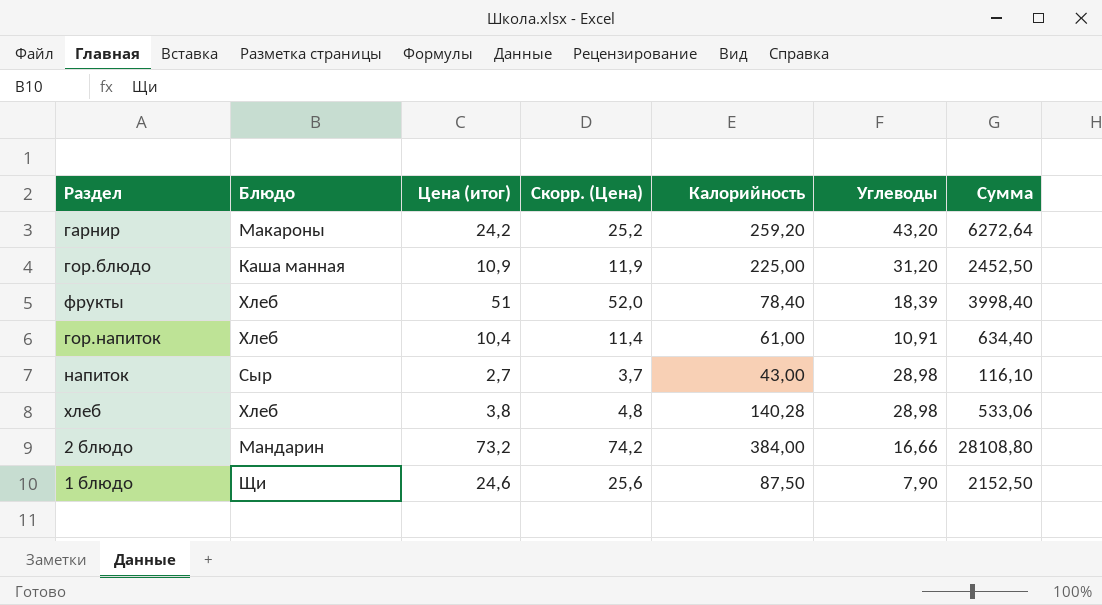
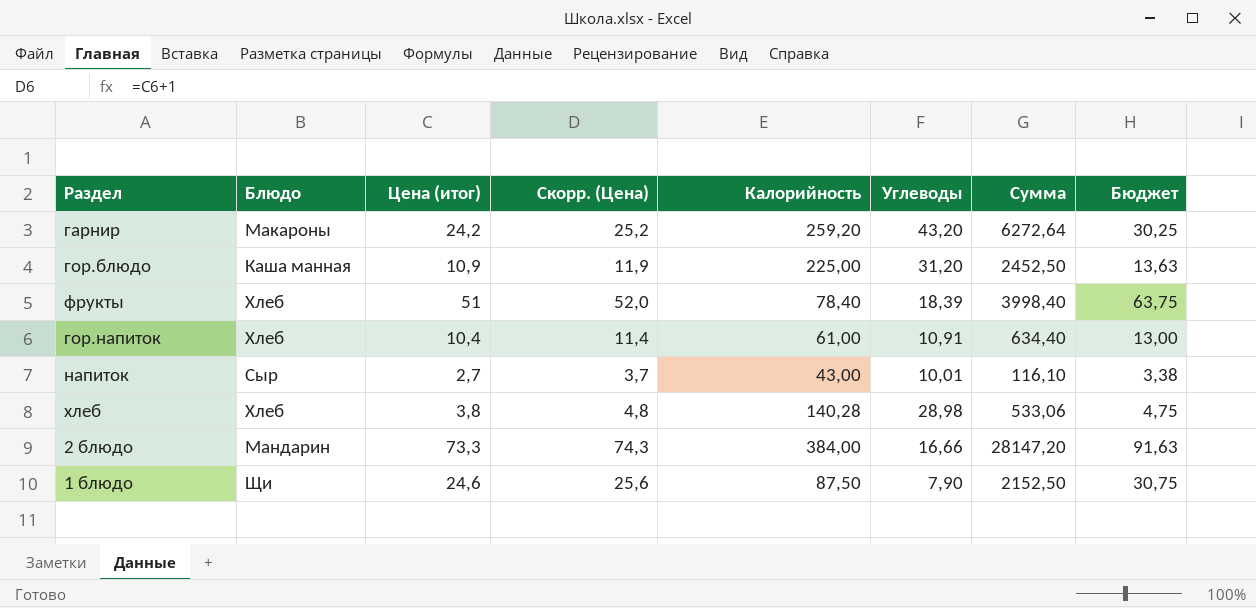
column Бюджет | formula: none -> [Цена (итог)] * 1,25
напиток | Углеводы: 28,98 -> 10,01
2 блюдо | Цена (итог): 73,2 -> 73,3
2 блюдо | Скорр. (Цена): 74,2 -> 74,3
2 блюдо | Сумма: 28108,80 -> 28147,20

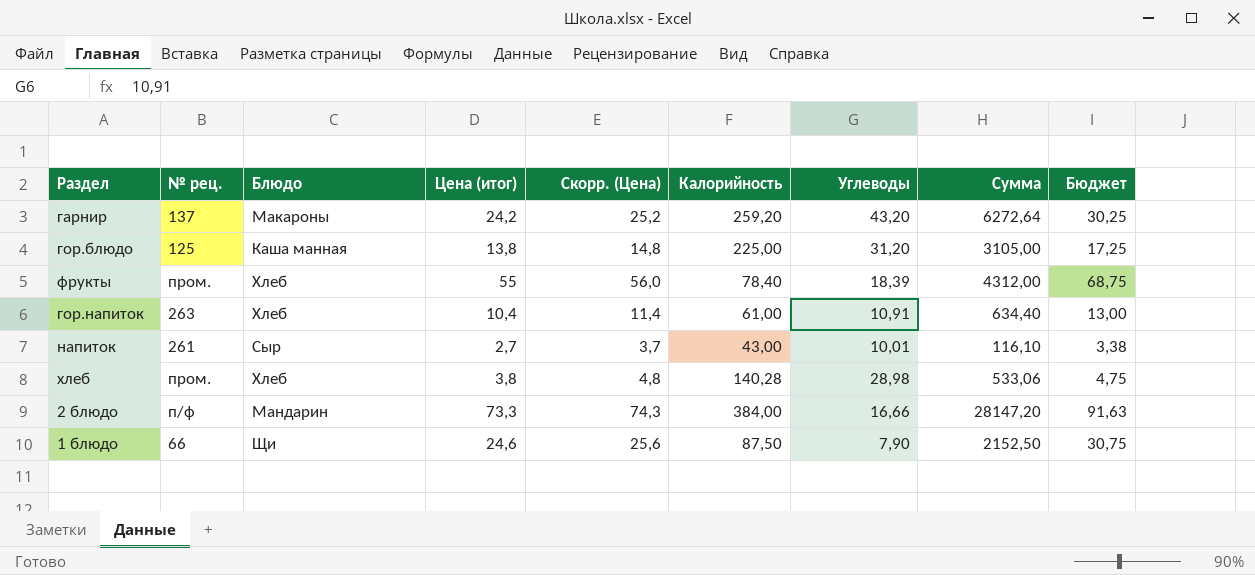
column № рец. | position: none -> 2
гор.блюдо | Цена (итог): 10,9 -> 13,8
гор.блюдо | Скорр. (Цена): 11,9 -> 14,8
гор.блюдо | Сумма: 2452,50 -> 3105,00
гор.блюдо | Бюджет: 13,63 -> 17,25
фрукты | Цена (итог): 51 -> 55
фрукты | Скорр. (Цена): 52,0 -> 56,0
фрукты | Сумма: 3998,40 -> 4312,00
фрукты | Бюджет: 63,75 -> 68,75

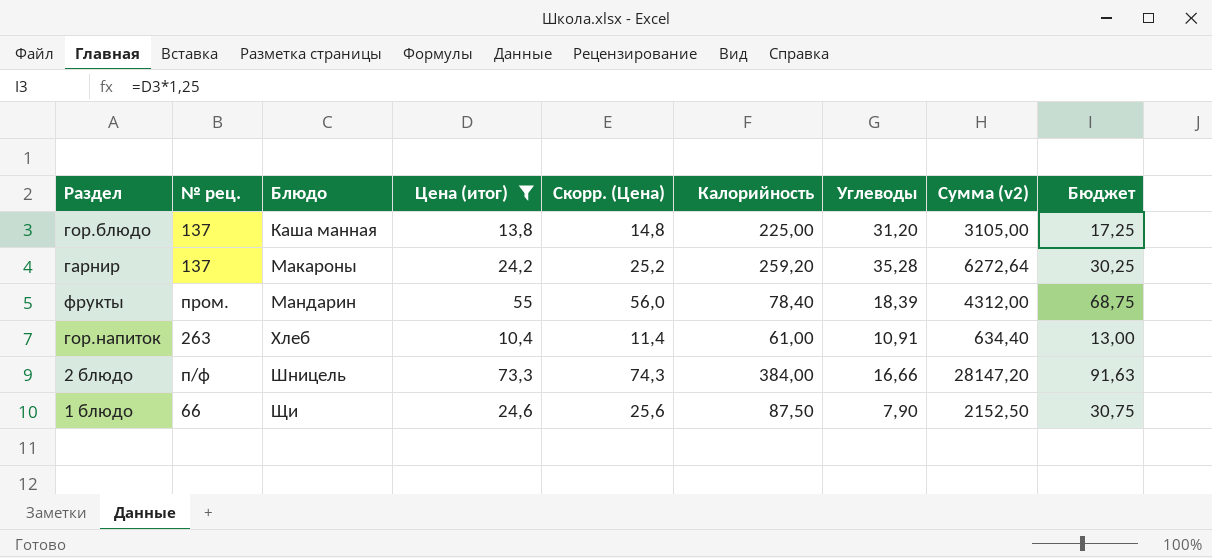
filter: none -> Цена (итог) >= 10,4
row order: none -> Блюдо ascending
column name: Сумма -> Сумма (v2)
гор.блюдо | № рец.: 125 -> 137
гарнир | Углеводы: 43,20 -> 35,28
фрукты | Блюдо: Хлеб -> Мандарин
2 блюдо | Блюдо: Мандарин -> Шницель

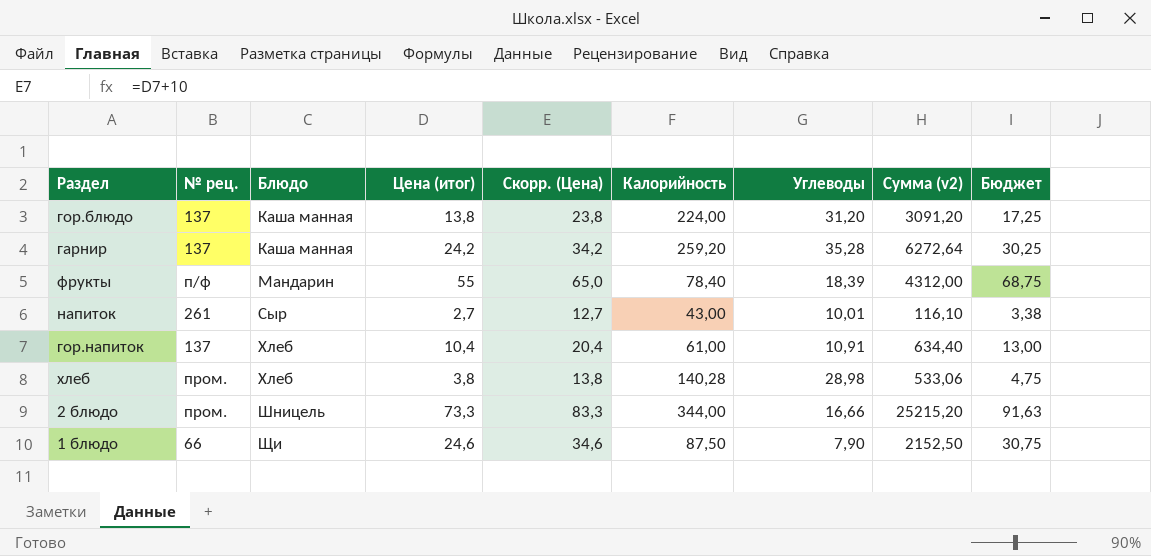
filter: Цена (итог) >= 10,4 -> none
column Скорр. (Цена) | formula: [Цена (итог)] + 1 -> [Цена (итог)] + 10
гор.блюдо | Калорийность: 225,00 -> 224,00
гор.блюдо | Сумма (v2): 3105,00 -> 3091,20
гарнир | Блюдо: Макароны -> Каша манная
фрукты | № рец.: пром. -> п/ф
гор.напиток | № рец.: 263 -> 137
2 блюдо | № рец.: п/ф -> пром.
2 блюдо | Калорийность: 384,00 -> 344,00
2 блюдо | Сумма (v2): 28147,20 -> 25215,20

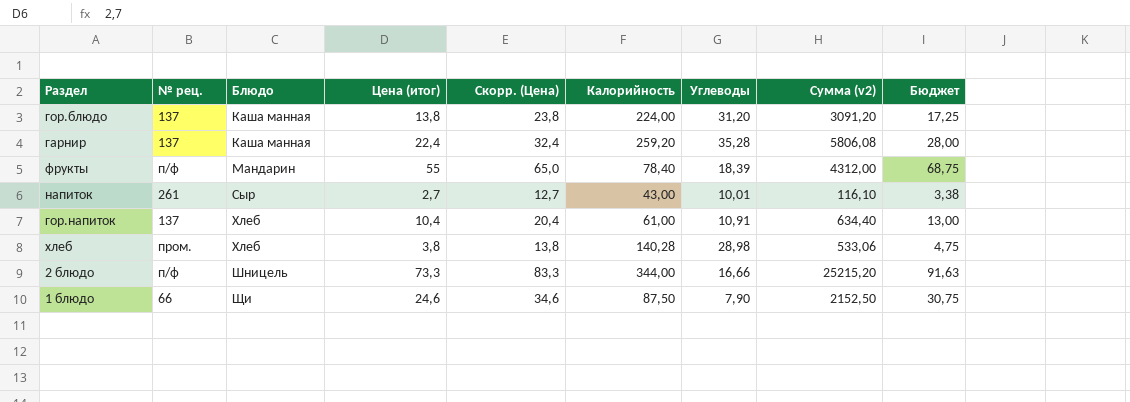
гарнир | Цена (итог): 24,2 -> 22,4
гарнир | Скорр. (Цена): 34,2 -> 32,4
гарнир | Сумма (v2): 6272,64 -> 5806,08
гарнир | Бюджет: 30,25 -> 28,00
2 блюдо | № рец.: пром. -> п/ф

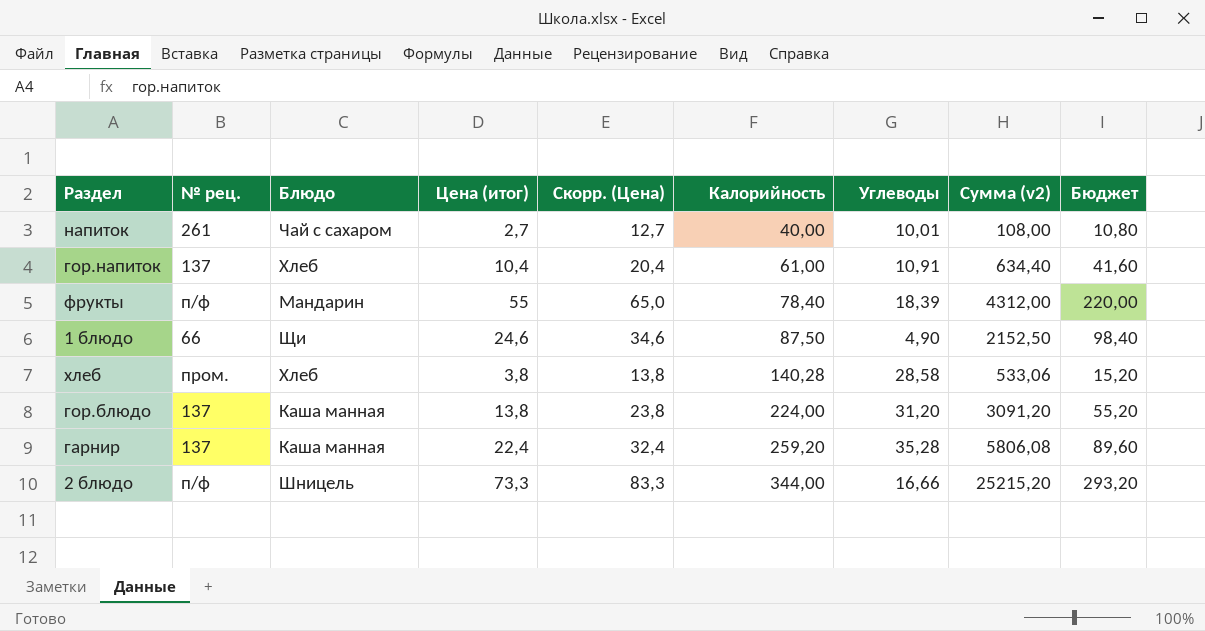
row order: Блюдо ascending -> Калорийность ascending
column Бюджет | formula: [Цена (итог)] * 1,25 -> [Цена (итог)] * 4
напиток | Блюдо: Сыр -> Чай с сахаром
напиток | Калорийность: 43,00 -> 40,00
напиток | Сумма (v2): 116,10 -> 108,00
1 блюдо | Углеводы: 7,90 -> 4,90
хлеб | Углеводы: 28,98 -> 28,58

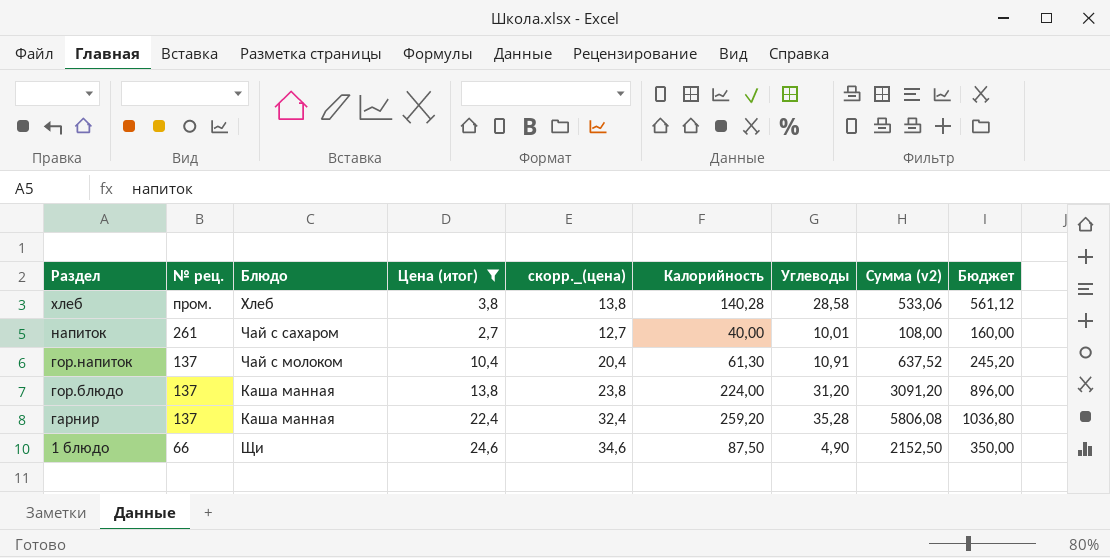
filter: none -> Цена (итог) <= 24,6
row order: Калорийность ascending -> Раздел descending
column name: Скорр. (Цена) -> скорр._(цена)
column Бюджет | formula: [Цена (итог)] * 4 -> [Калорийность] * 4
гор.напиток | Блюдо: Хлеб -> Чай с молоком
гор.напиток | Калорийность: 61,00 -> 61,30
гор.напиток | Сумма (v2): 634,40 -> 637,52

